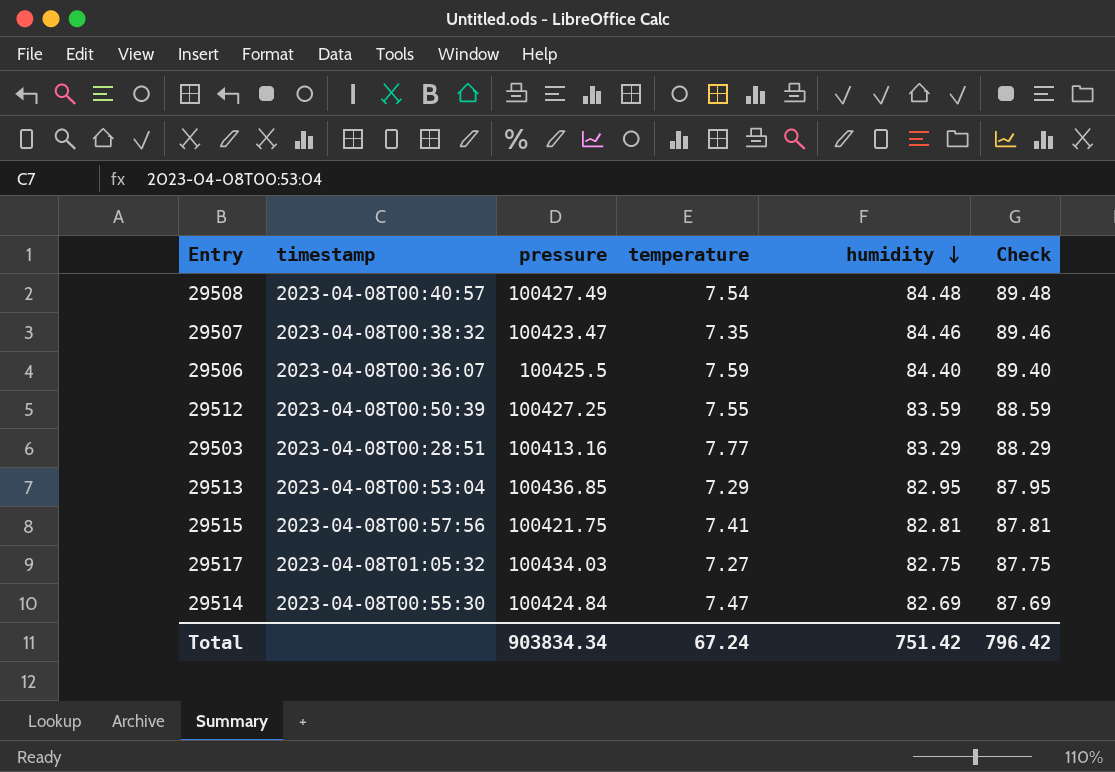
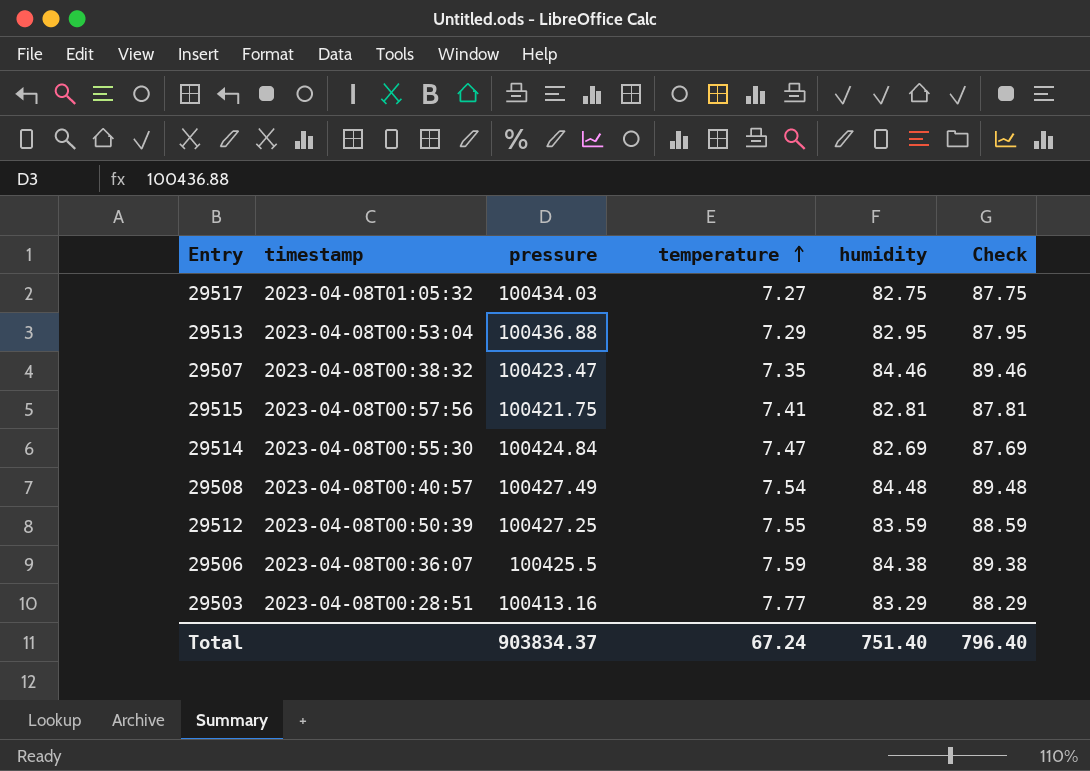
row order: humidity descending -> temperature ascending
29513 | pressure: 100436.85 -> 100436.88
29506 | humidity: 84.40 -> 84.38
29506 | Check: 89.40 -> 89.38
Total | pressure: 903834.34 -> 903834.37
Total | humidity: 751.42 -> 751.40
Total | Check: 796.42 -> 796.40

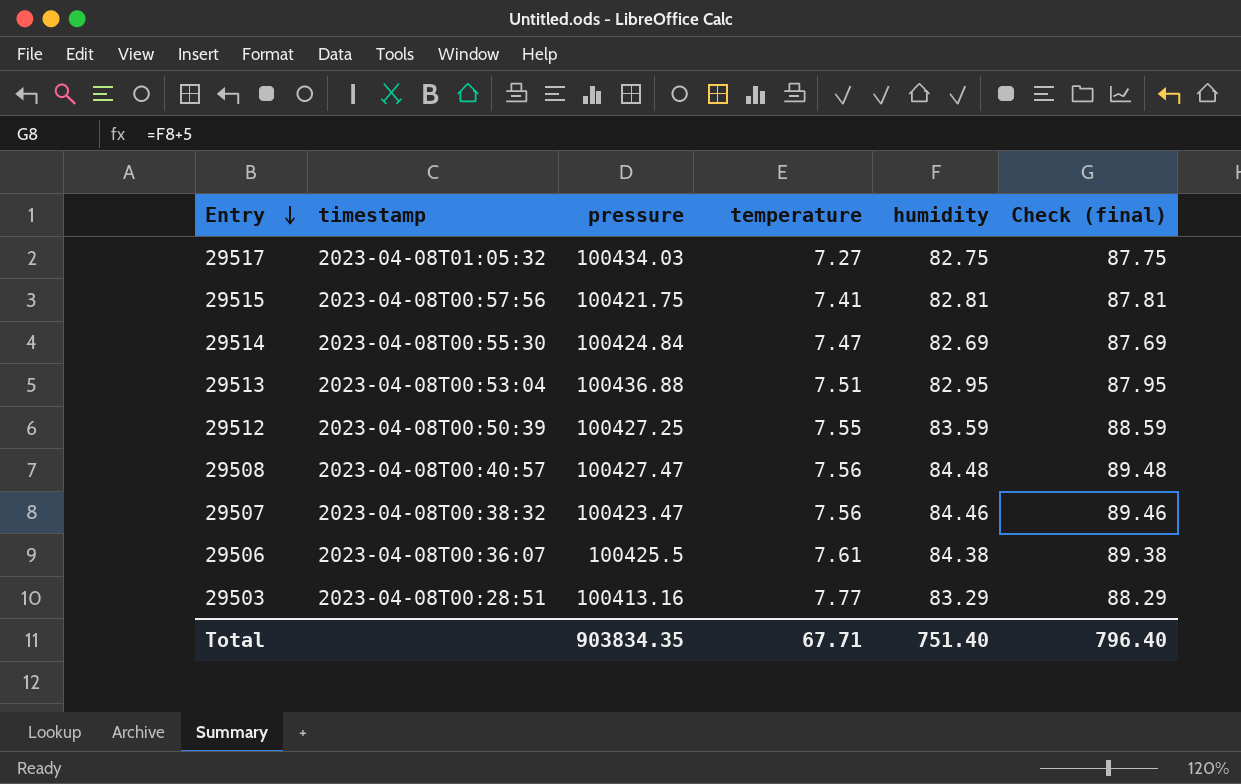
row order: temperature ascending -> Entry descending
column name: Check -> Check (final)
29513 | temperature: 7.29 -> 7.51
29508 | pressure: 100427.49 -> 100427.47
29508 | temperature: 7.54 -> 7.56
29507 | temperature: 7.35 -> 7.56
29506 | temperature: 7.59 -> 7.61
Total | pressure: 903834.37 -> 903834.35
Total | temperature: 67.24 -> 67.71

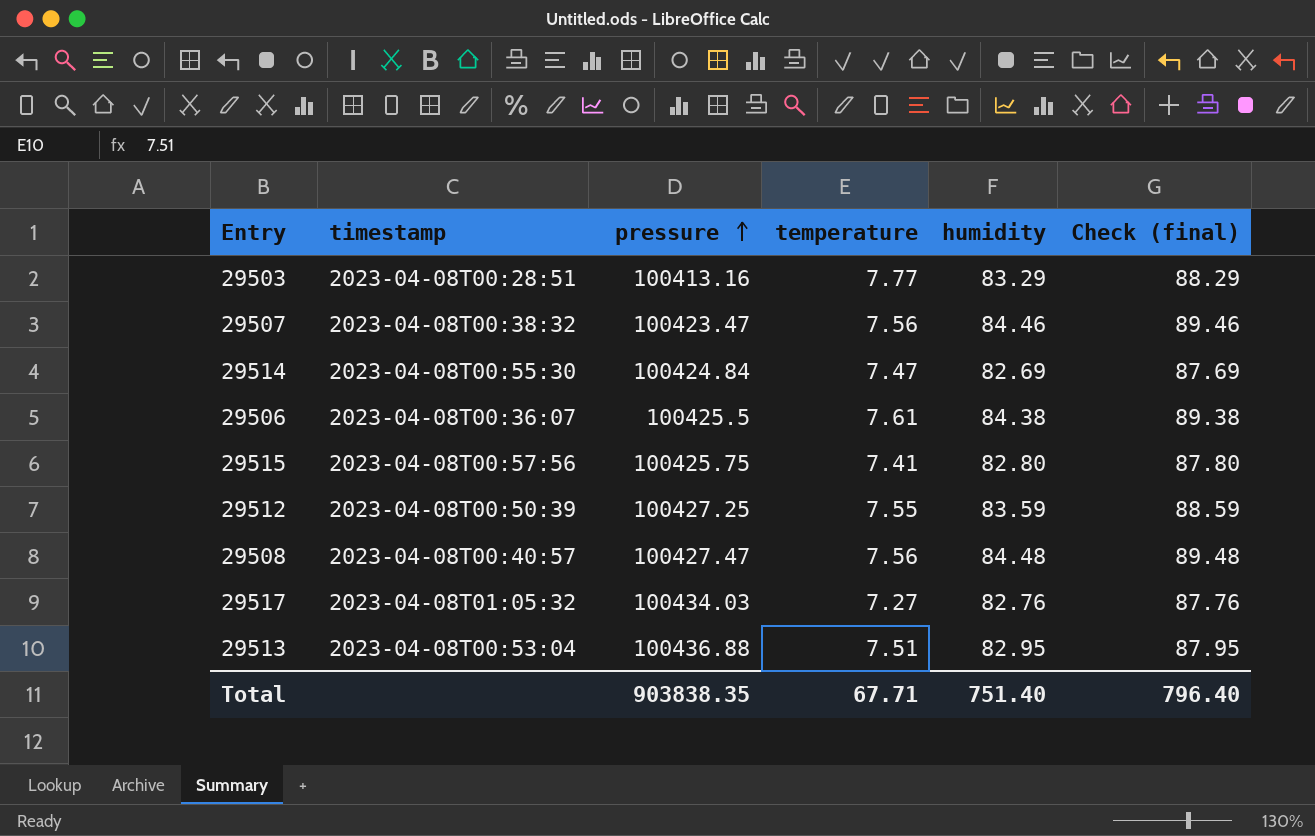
row order: Entry descending -> pressure ascending
29515 | pressure: 100421.75 -> 100425.75
29515 | humidity: 82.81 -> 82.80
29515 | Check (final): 87.81 -> 87.80
29517 | humidity: 82.75 -> 82.76
29517 | Check (final): 87.75 -> 87.76
Total | pressure: 903834.35 -> 903838.35

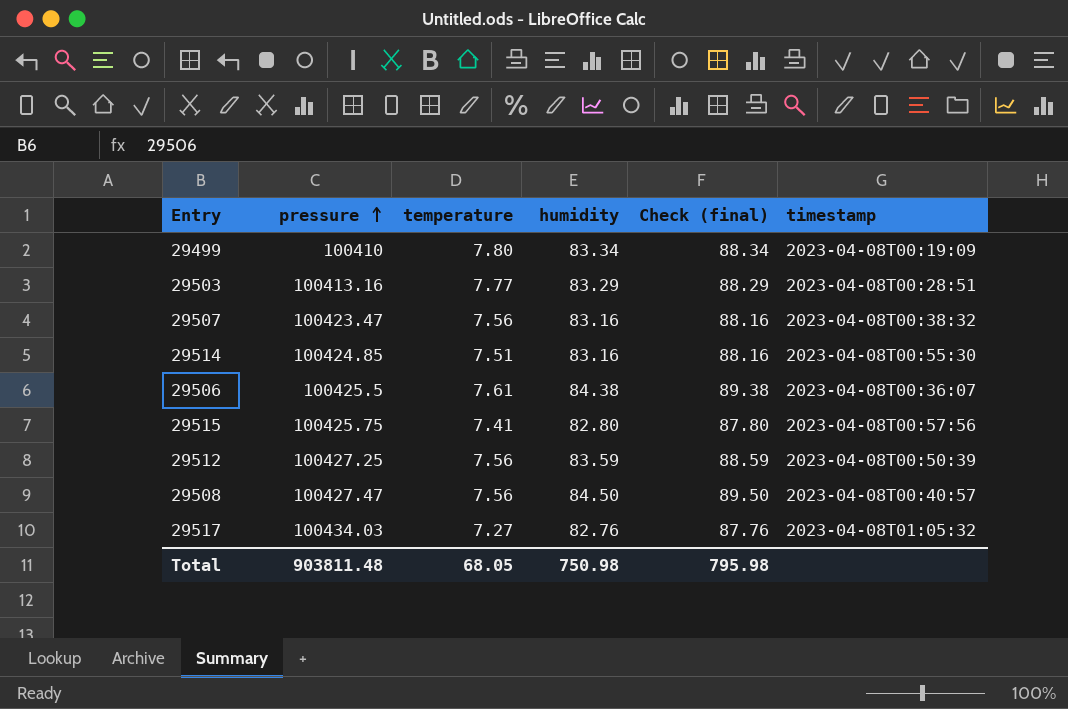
column timestamp | position: 2 -> 6
row 29513: 2023-04-08T00:53:04 | 100436.88 | 7.51 | 82.95 | 87.95 -> none
row 29499: none -> 100410 | 7.80 | 83.34 | 88.34 | 2023-04-08T00:19:09
29507 | humidity: 84.46 -> 83.16
29507 | Check (final): 89.46 -> 88.16
29514 | pressure: 100424.84 -> 100424.85
29514 | temperature: 7.47 -> 7.51
29514 | humidity: 82.69 -> 83.16
29514 | Check (final): 87.69 -> 88.16
29512 | temperature: 7.55 -> 7.56
29508 | humidity: 84.48 -> 84.50
29508 | Check (final): 89.48 -> 89.50
Total | pressure: 903838.35 -> 903811.48
Total | temperature: 67.71 -> 68.05
Total | humidity: 751.40 -> 750.98
Total | Check (final): 796.40 -> 795.98

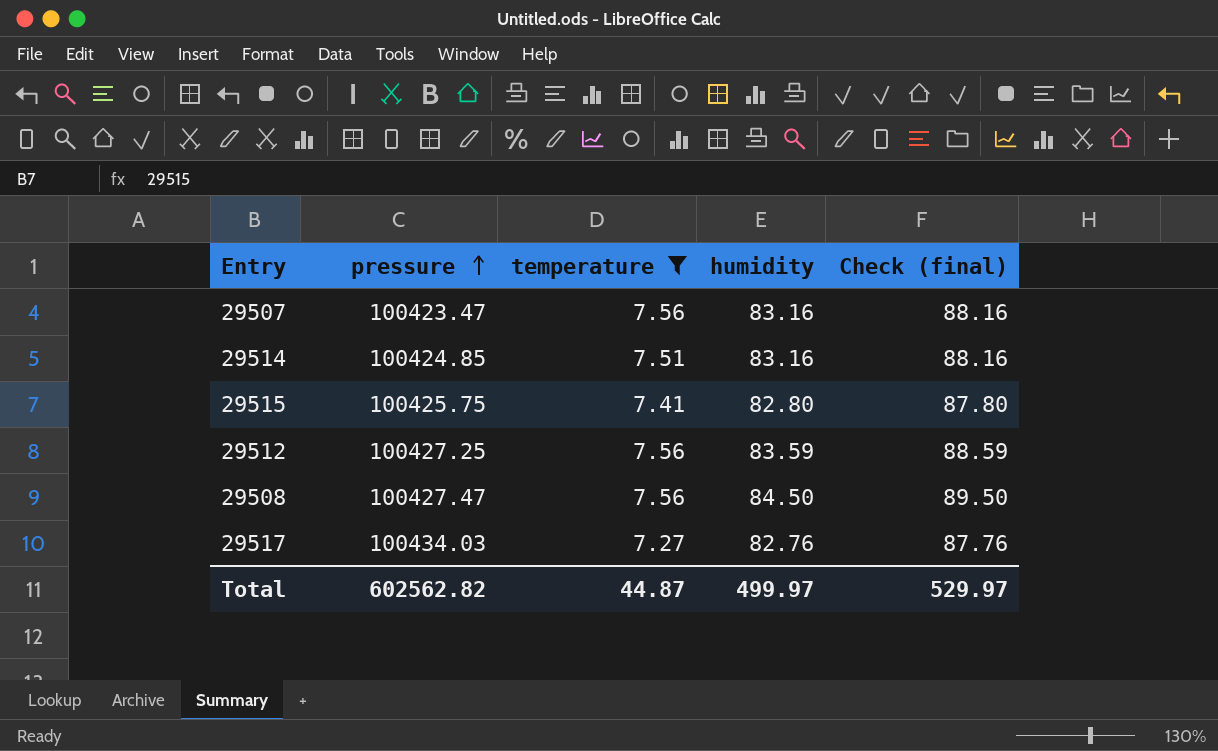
filter: none -> temperature <= 7.56
column timestamp | position: 6 -> none
Total | pressure: 903811.48 -> 602562.82
Total | temperature: 68.05 -> 44.87
Total | humidity: 750.98 -> 499.97
Total | Check (final): 795.98 -> 529.97

